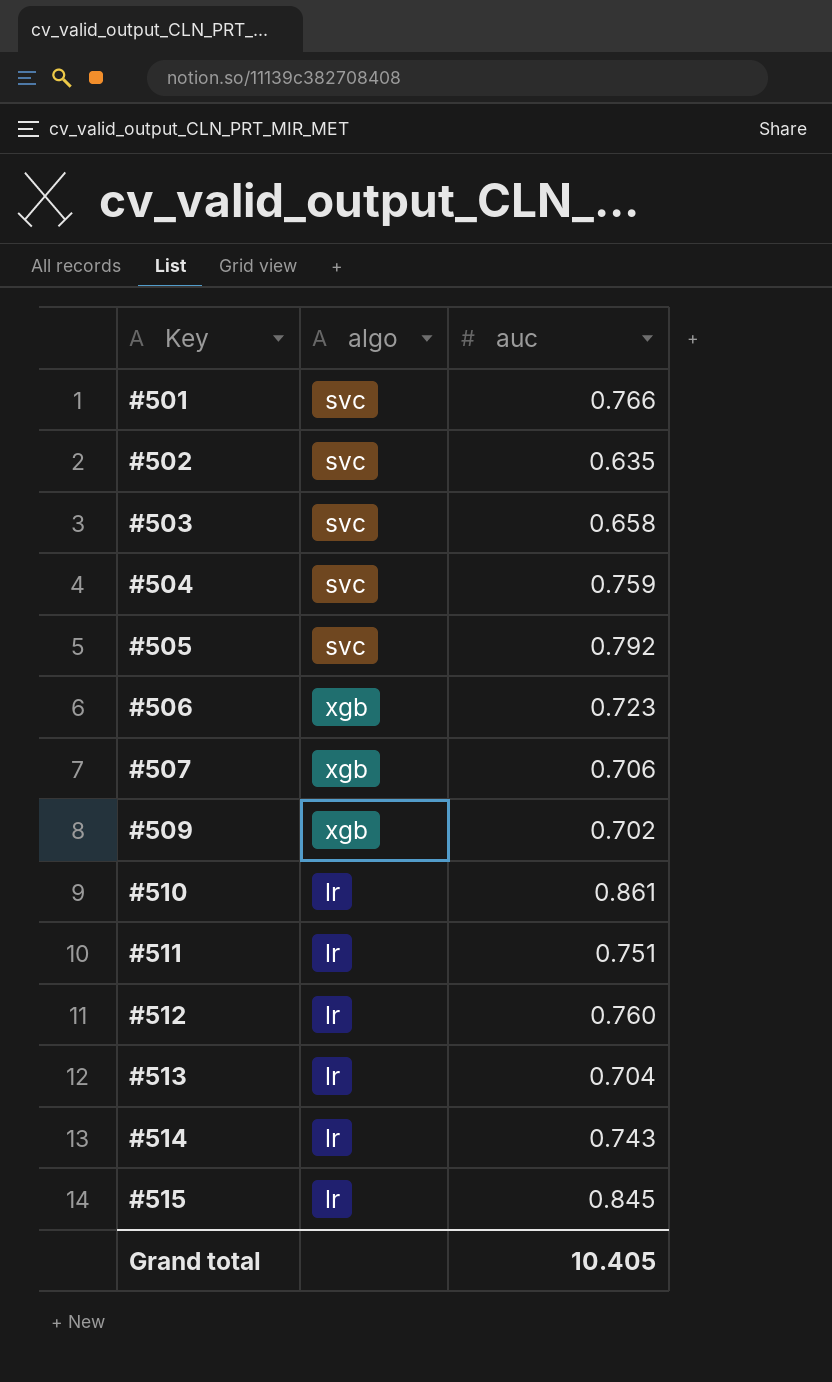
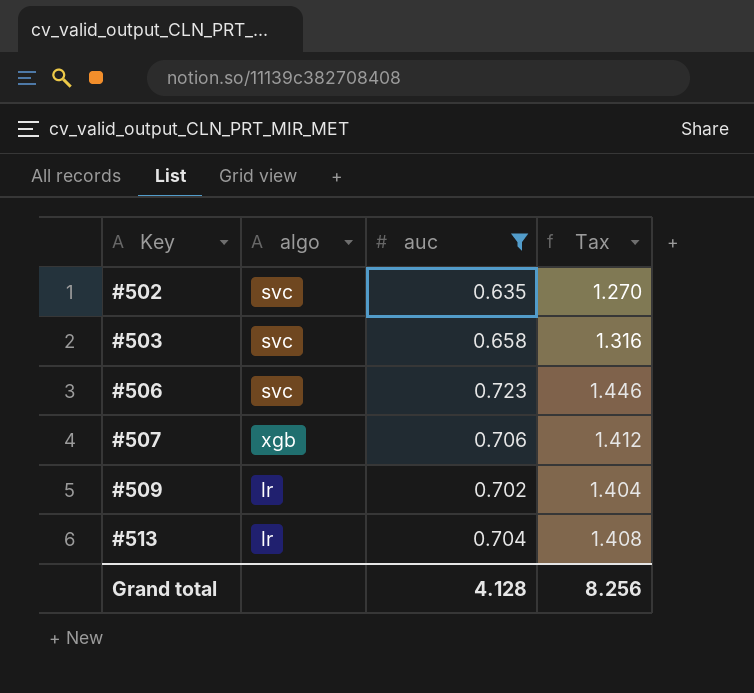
filter: none -> auc <= 0.723
column Tax | formula: none -> [auc] * 2
#506 | algo: xgb -> svc
#509 | algo: xgb -> lr
Grand total | auc: 10.405 -> 4.128

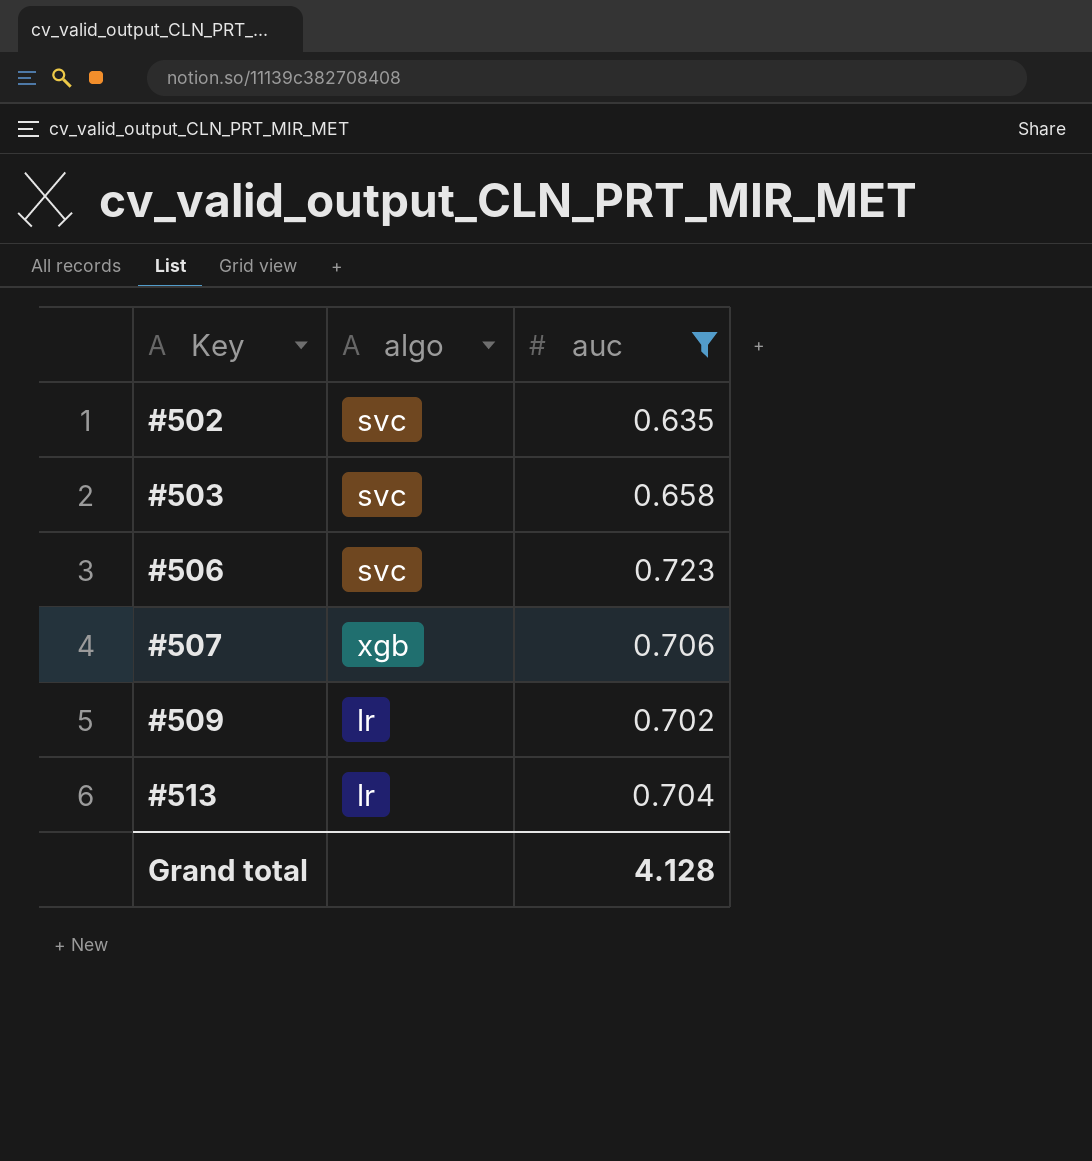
column Tax | formula: [auc] * 2 -> none

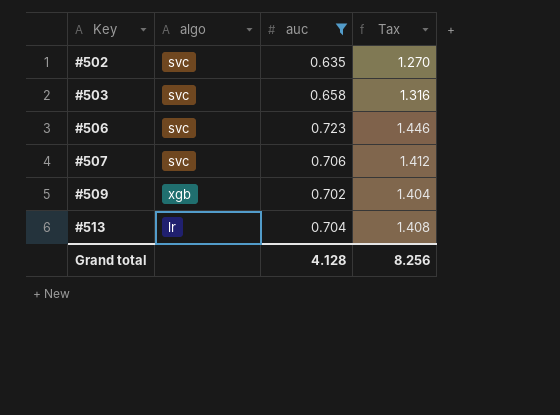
column Tax | formula: none -> [auc] * 2
#507 | algo: xgb -> svc
#509 | algo: lr -> xgb

